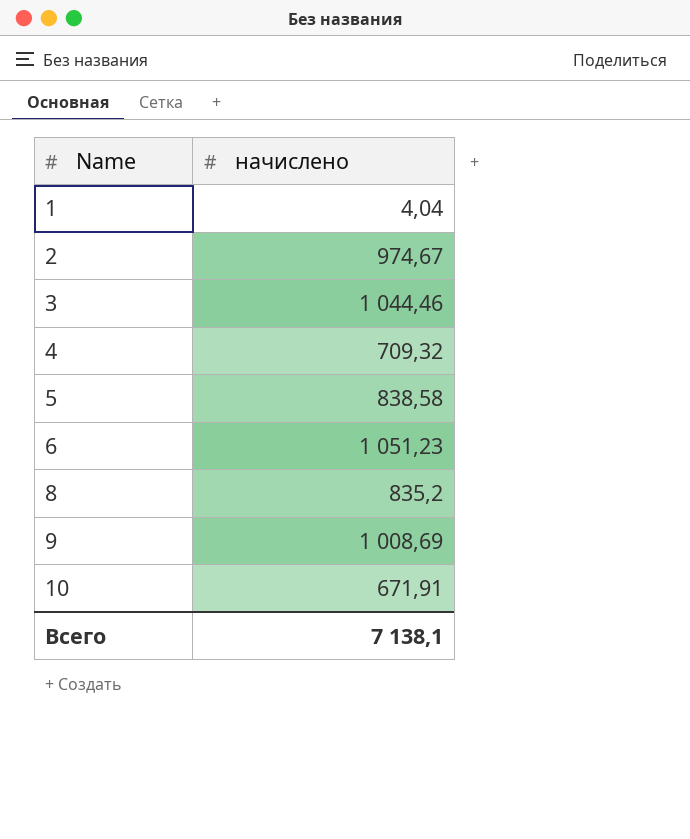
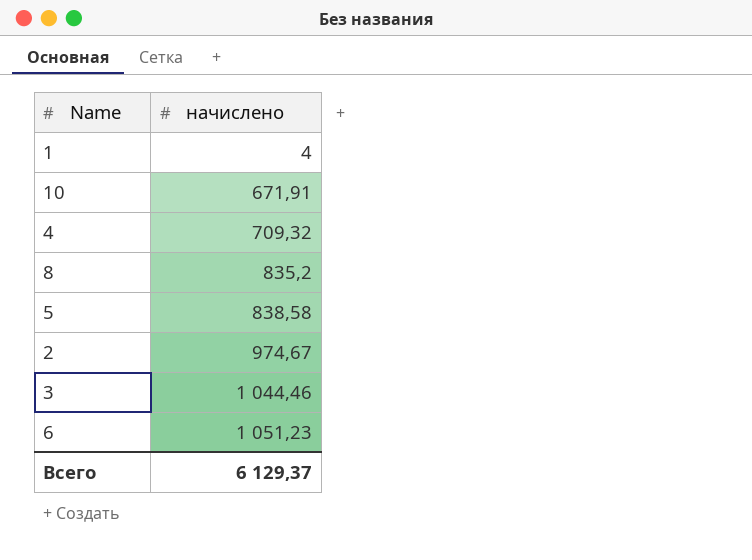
row order: Name ascending -> начислено ascending
row 9: 1 008,69 -> none
1 | начислено: 4,04 -> 4
Всего | начислено: 7 138,1 -> 6 129,37

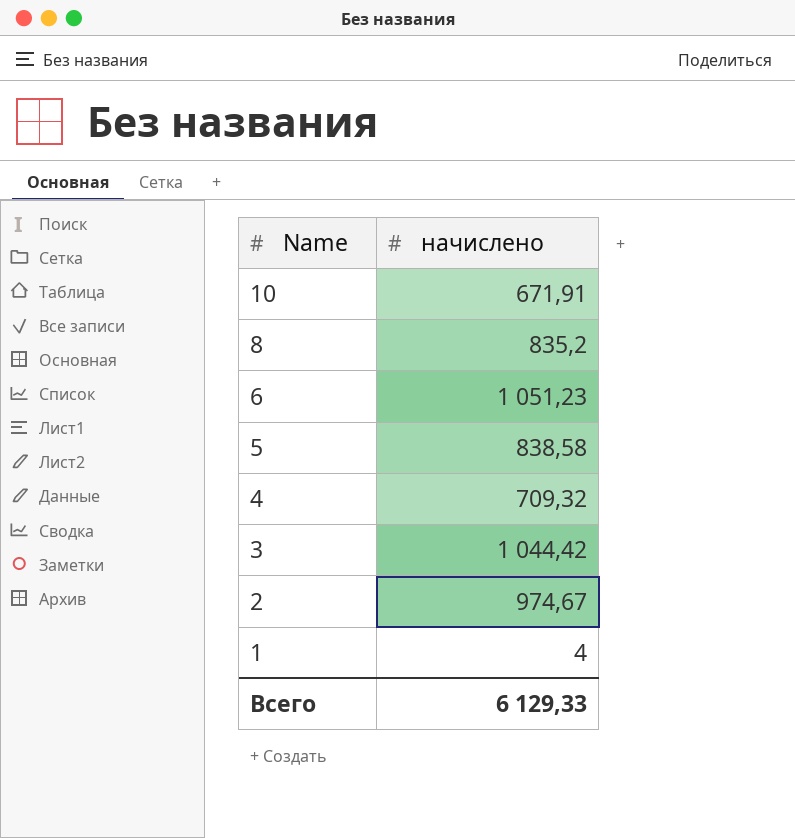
row order: начислено ascending -> Name descending
3 | начислено: 1 044,46 -> 1 044,42
Всего | начислено: 6 129,37 -> 6 129,33

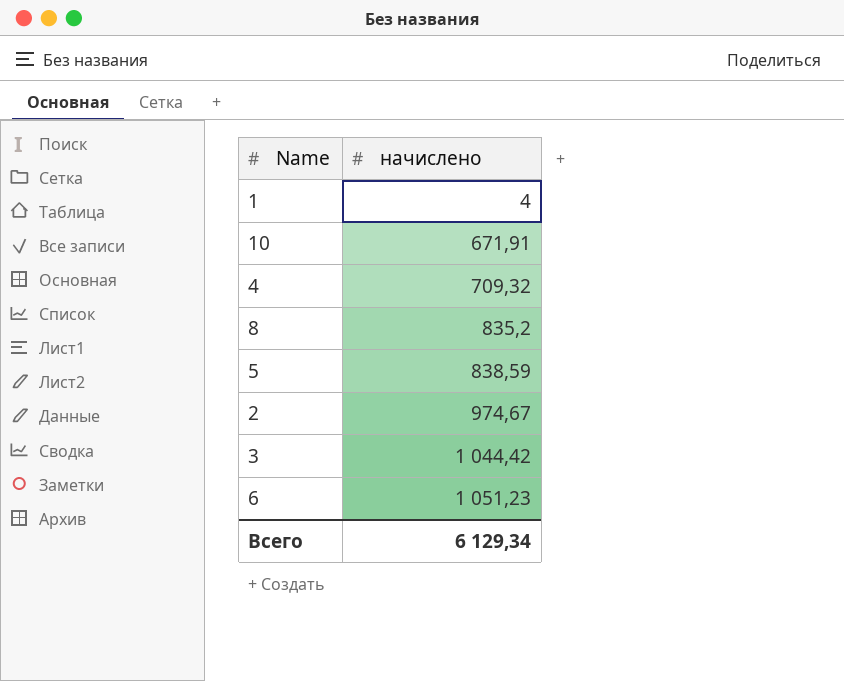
row order: Name descending -> начислено ascending
5 | начислено: 838,58 -> 838,59
Всего | начислено: 6 129,33 -> 6 129,34

